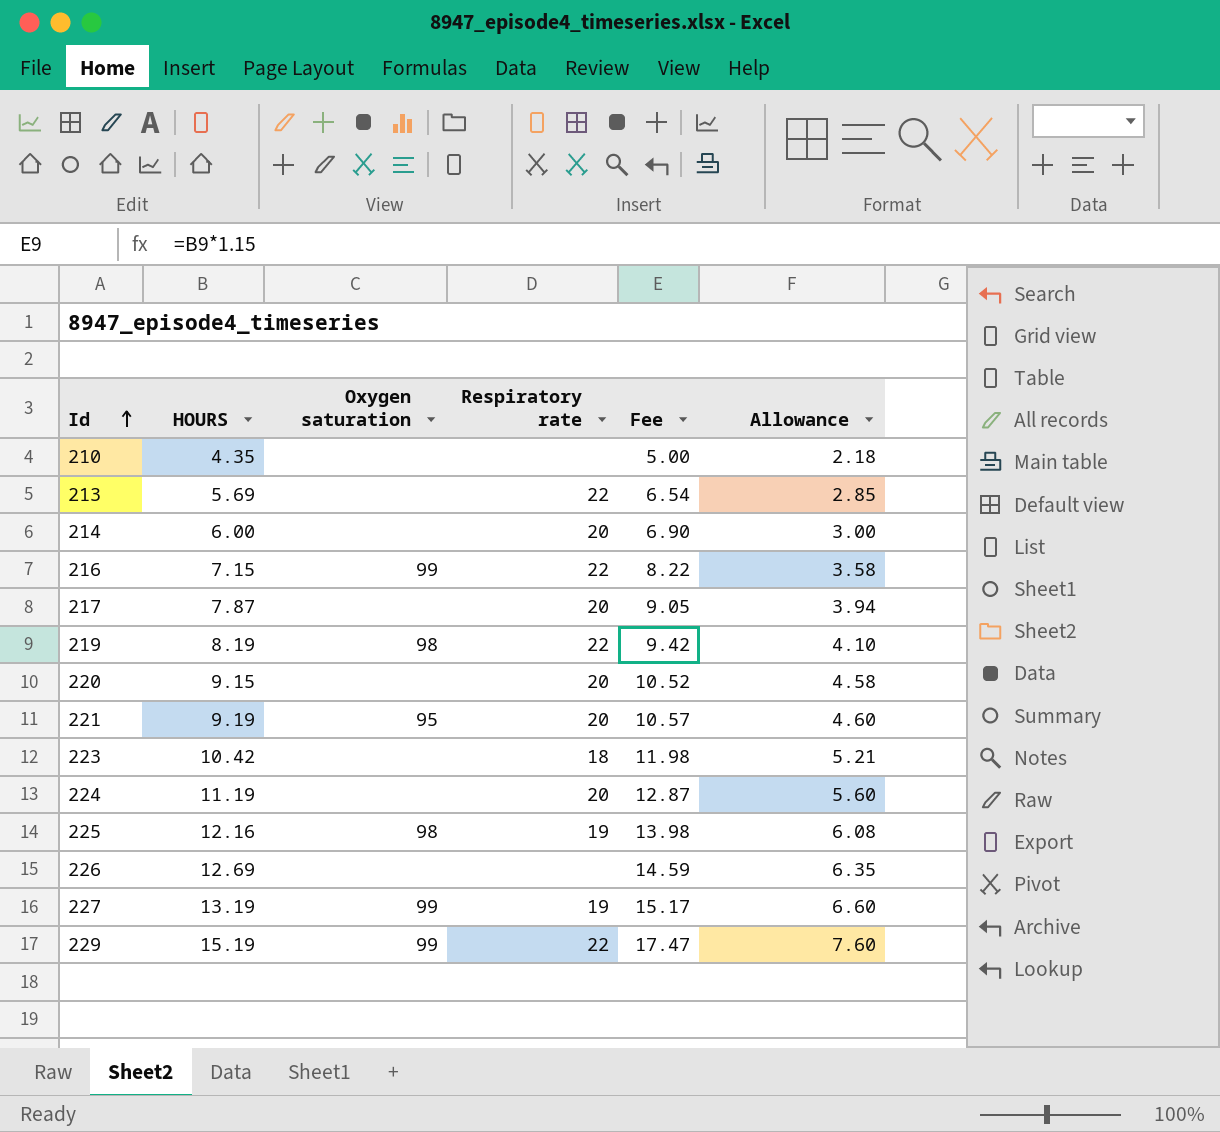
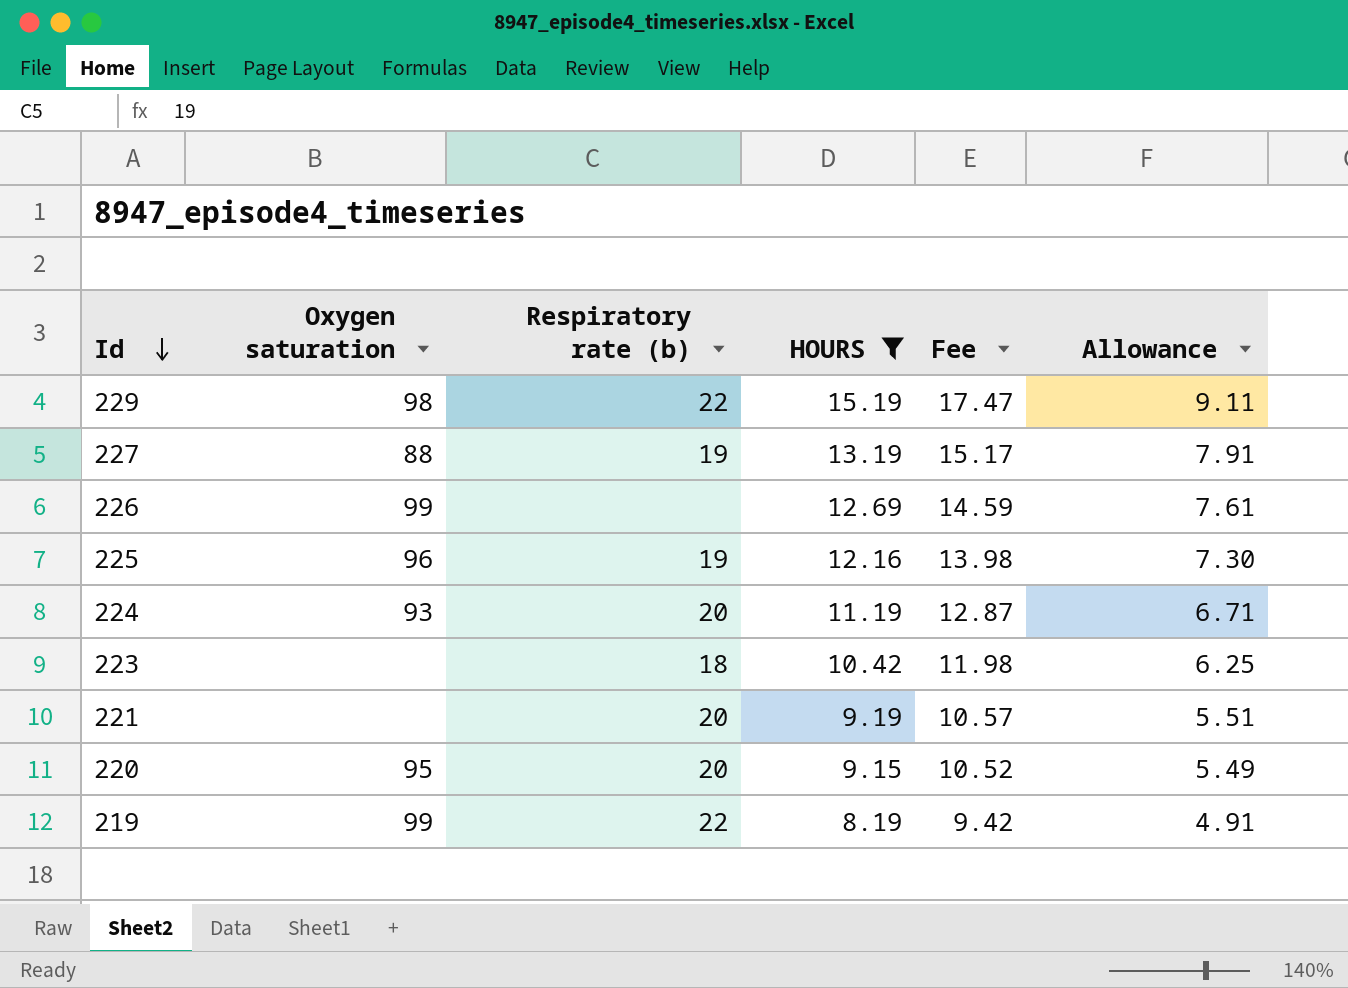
filter: none -> HOURS >= 8.19
row order: Id ascending -> Id descending
column name: Respiratory rate -> Respiratory rate (b)
column HOURS | position: 2 -> 4
column Allowance | formula: [HOURS] * 0.5 -> [HOURS] * 0.6
229 | Oxygen saturation: 99 -> 98
227 | Oxygen saturation: 99 -> 88
226 | Oxygen saturation: none -> 99
225 | Oxygen saturation: 98 -> 96
224 | Oxygen saturation: none -> 93
221 | Oxygen saturation: 95 -> none
220 | Oxygen saturation: none -> 95
219 | Oxygen saturation: 98 -> 99

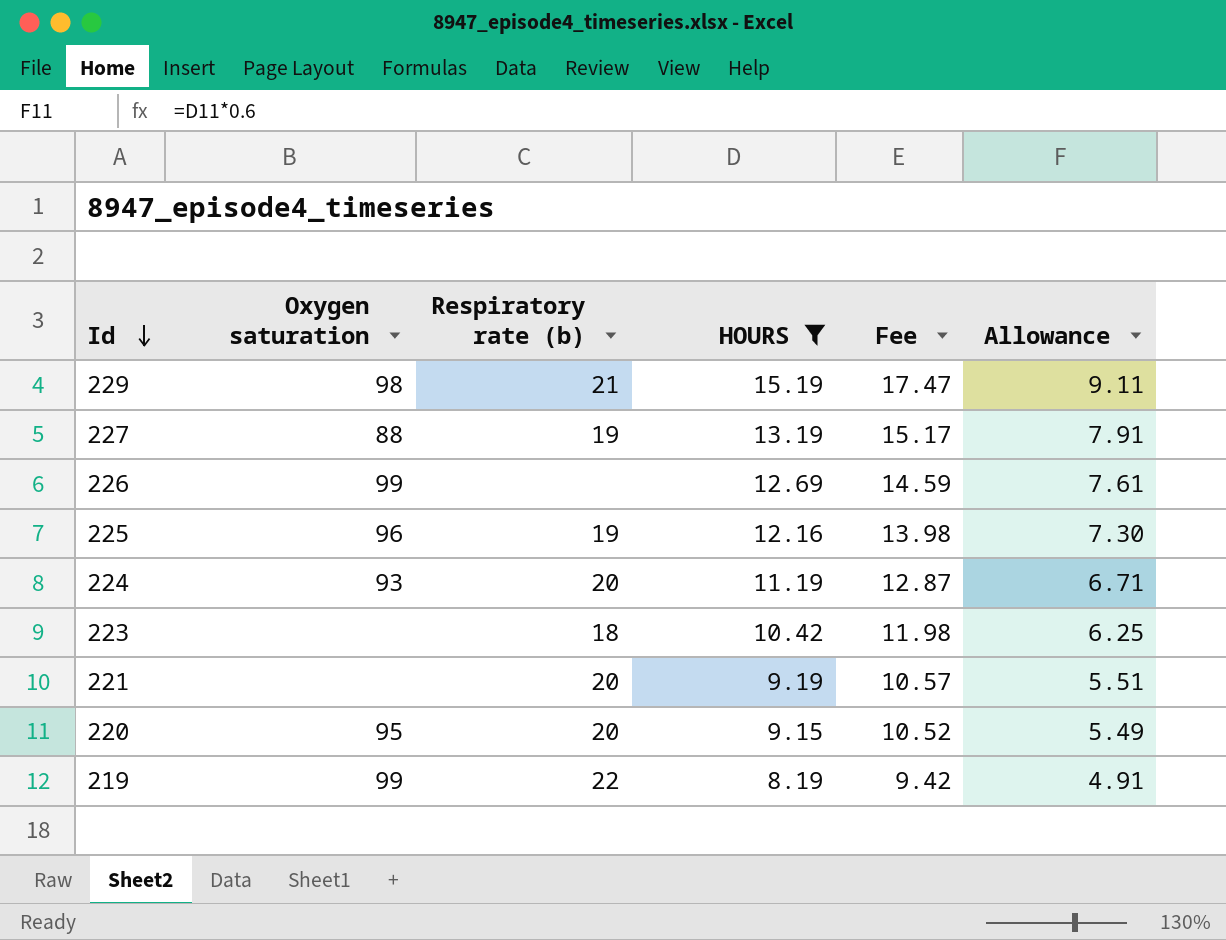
229 | Respiratory rate (b): 22 -> 21

